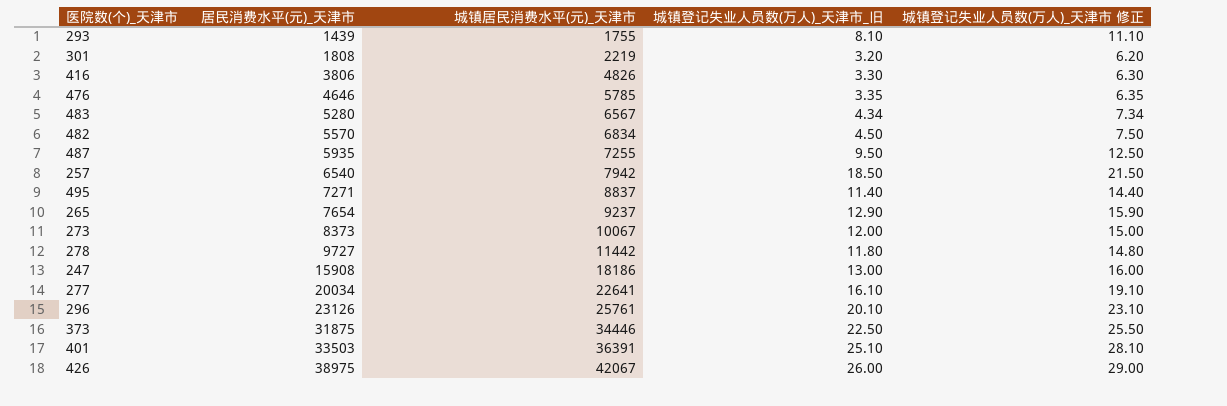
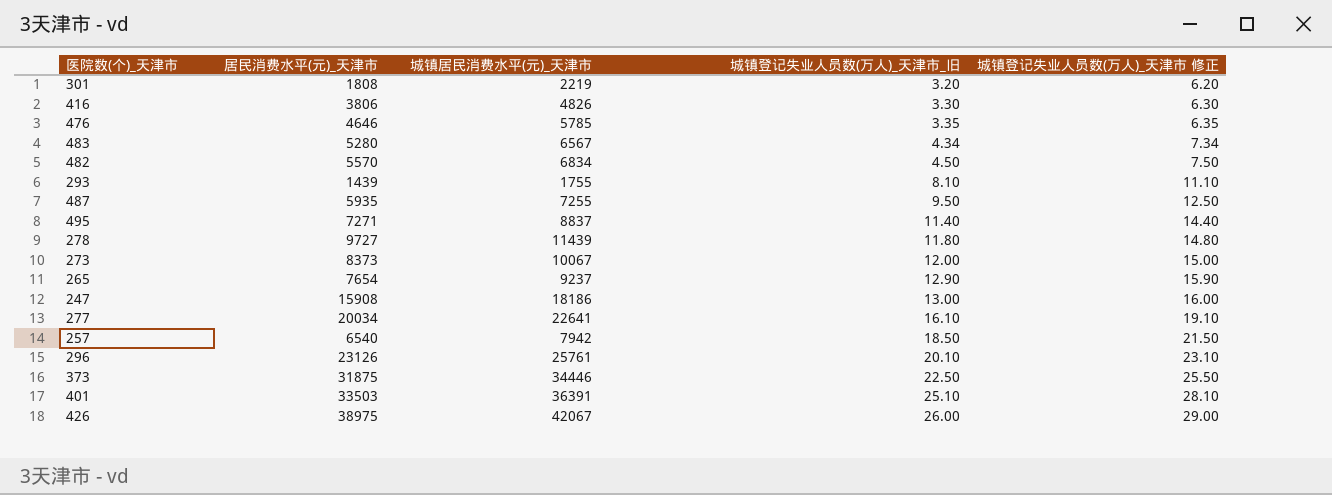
row order: 居民消费水平(元)_天津市 ascending -> 城镇登记失业人员数(万人)_天津市_旧 ascending
278 | 城镇居民消费水平(元)_天津市: 11442 -> 11439

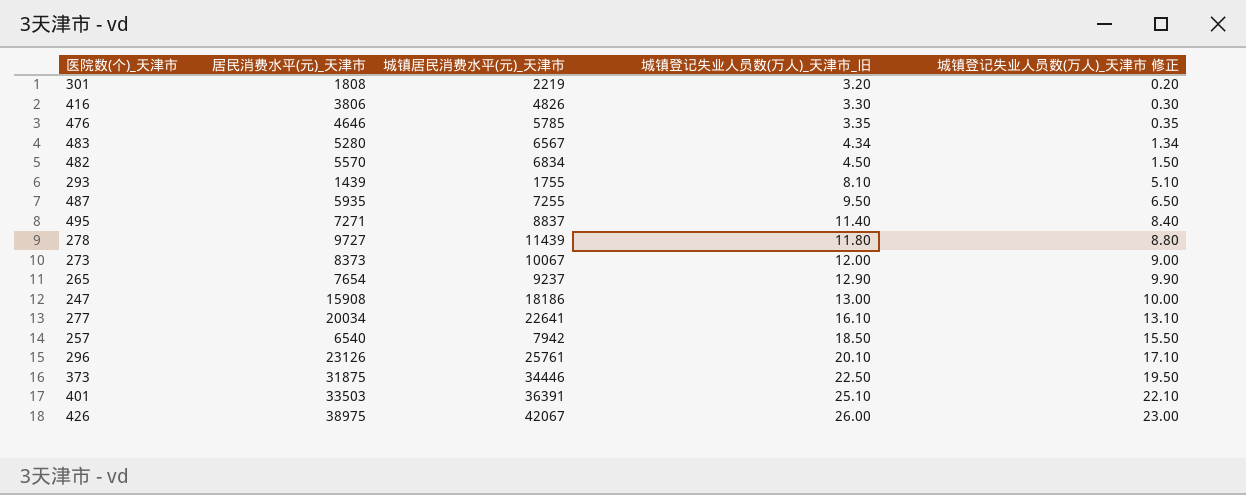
column 城镇登记失业人员数(万人)_天津市 修正 | formula: [城镇登记失业人员数(万人)_天津市_旧] + 3 -> [城镇登记失业人员数(万人)_天津市_旧] - 3

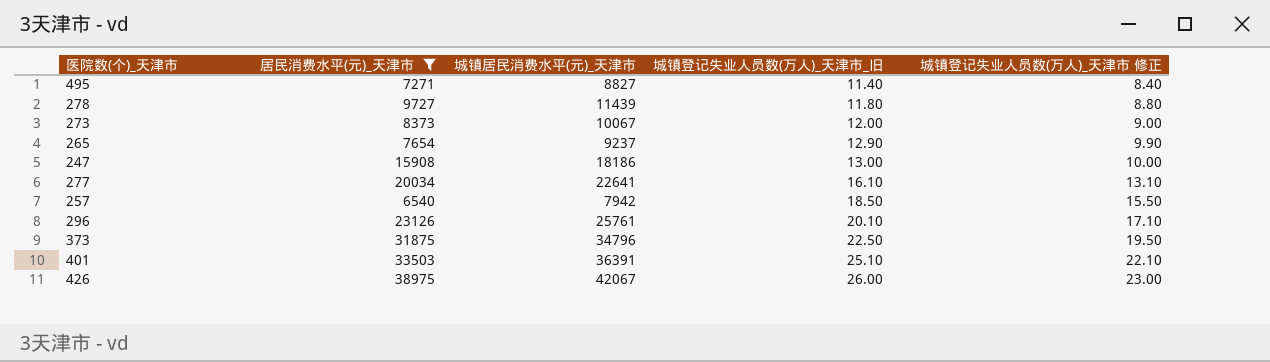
filter: none -> 居民消费水平(元)_天津市 >= 6540
495 | 城镇居民消费水平(元)_天津市: 8837 -> 8827
373 | 城镇居民消费水平(元)_天津市: 34446 -> 34796

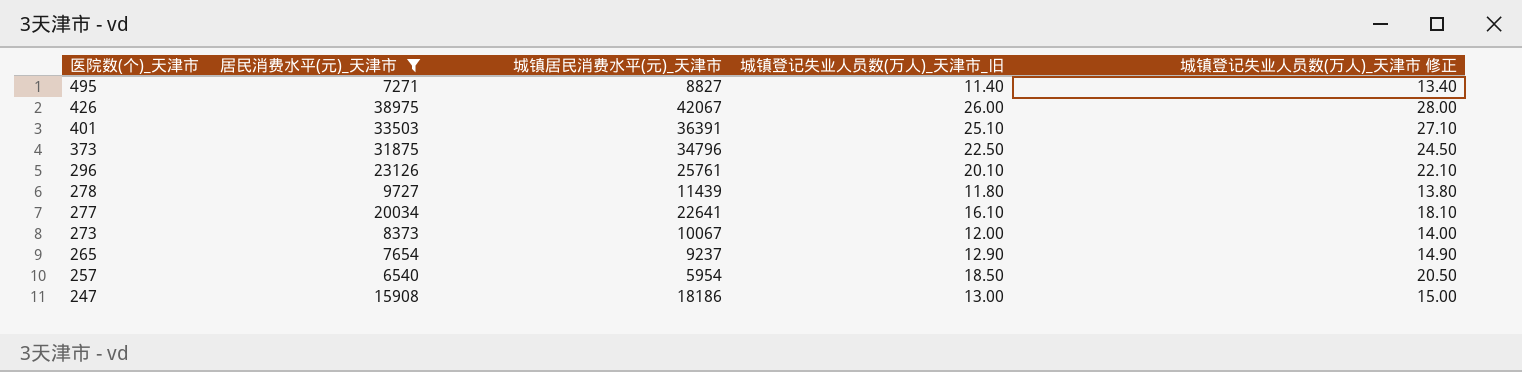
row order: 城镇登记失业人员数(万人)_天津市_旧 ascending -> 医院数(个)_天津市 descending
column 城镇登记失业人员数(万人)_天津市 修正 | formula: [城镇登记失业人员数(万人)_天津市_旧] - 3 -> [城镇登记失业人员数(万人)_天津市_旧] + 2
257 | 城镇居民消费水平(元)_天津市: 7942 -> 5954

